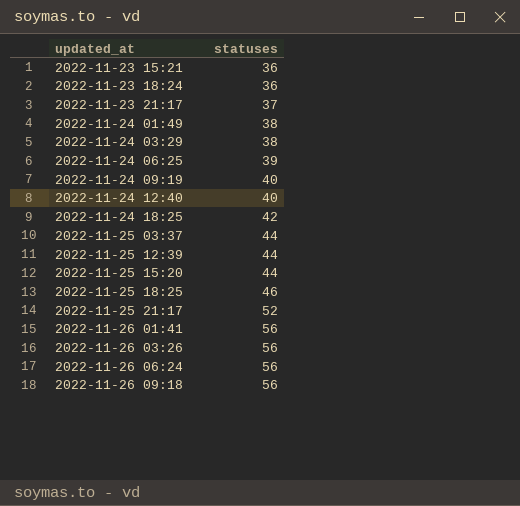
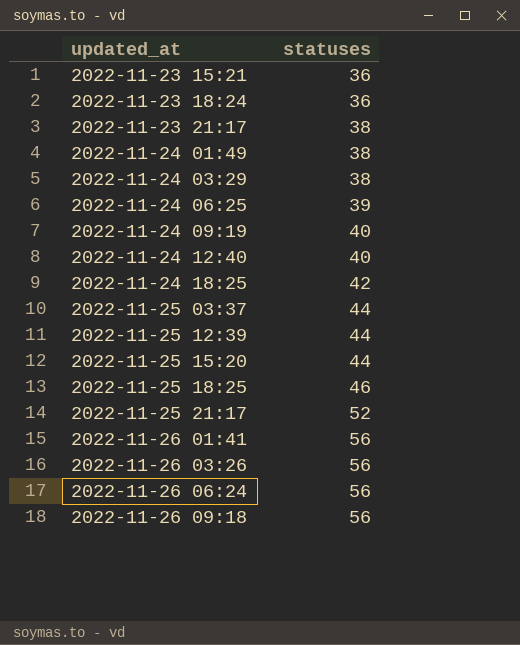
2022-11-23 21:17 | statuses: 37 -> 38

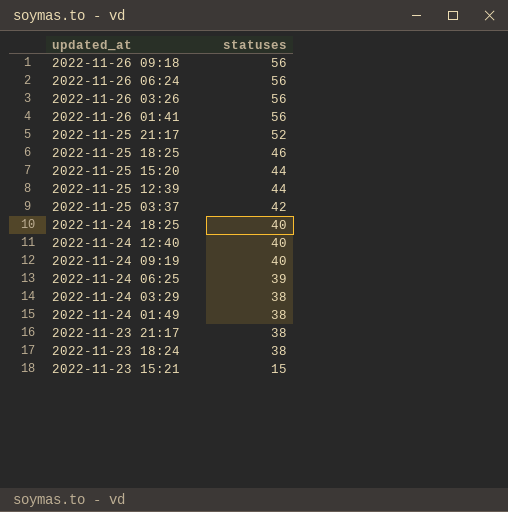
row order: updated_at ascending -> updated_at descending
2022-11-25 03:37 | statuses: 44 -> 42
2022-11-24 18:25 | statuses: 42 -> 40
2022-11-23 18:24 | statuses: 36 -> 38
2022-11-23 15:21 | statuses: 36 -> 15

